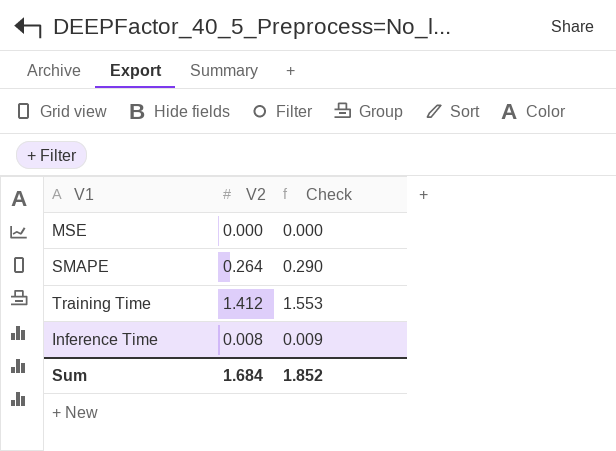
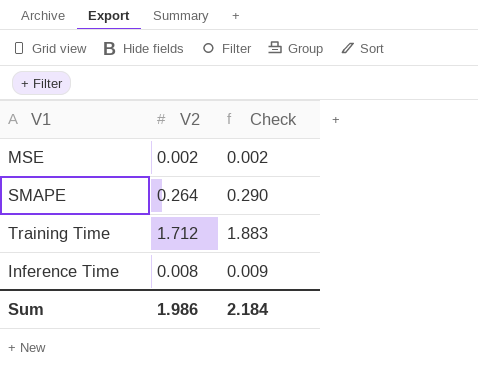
MSE | V2: 0.000 -> 0.002
MSE | Check: 0.000 -> 0.002
Training Time | V2: 1.412 -> 1.712
Training Time | Check: 1.553 -> 1.883
Sum | V2: 1.684 -> 1.986
Sum | Check: 1.852 -> 2.184

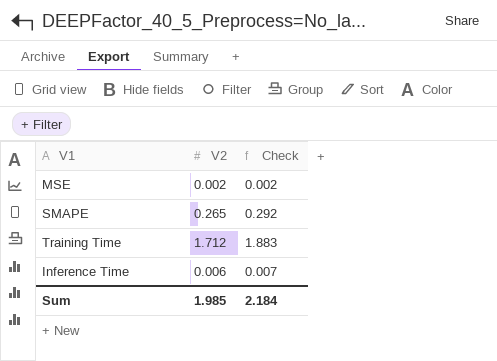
SMAPE | V2: 0.264 -> 0.265
SMAPE | Check: 0.290 -> 0.292
Inference Time | V2: 0.008 -> 0.006
Inference Time | Check: 0.009 -> 0.007
Sum | V2: 1.986 -> 1.985

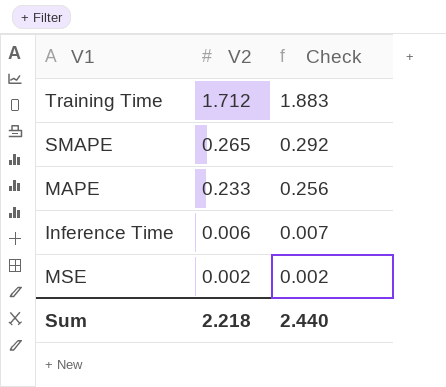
row order: none -> V2 descending
row MAPE: none -> 0.233 | 0.256
Sum | V2: 1.985 -> 2.218
Sum | Check: 2.184 -> 2.440

